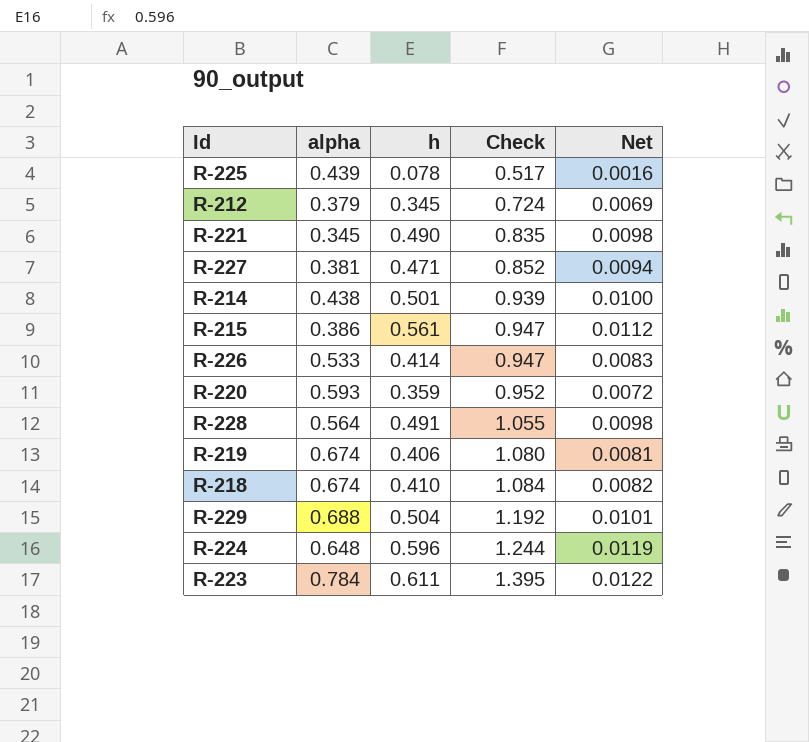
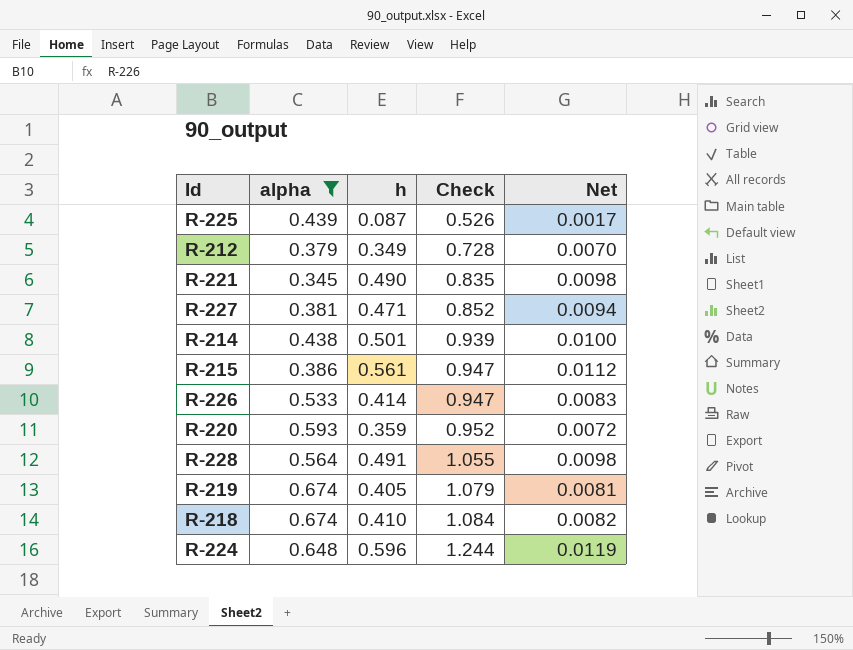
filter: none -> alpha <= 0.674
R-225 | h: 0.078 -> 0.087
R-225 | Check: 0.517 -> 0.526
R-225 | Net: 0.0016 -> 0.0017
R-212 | h: 0.345 -> 0.349
R-212 | Check: 0.724 -> 0.728
R-212 | Net: 0.0069 -> 0.0070
R-219 | h: 0.406 -> 0.405
R-219 | Check: 1.080 -> 1.079

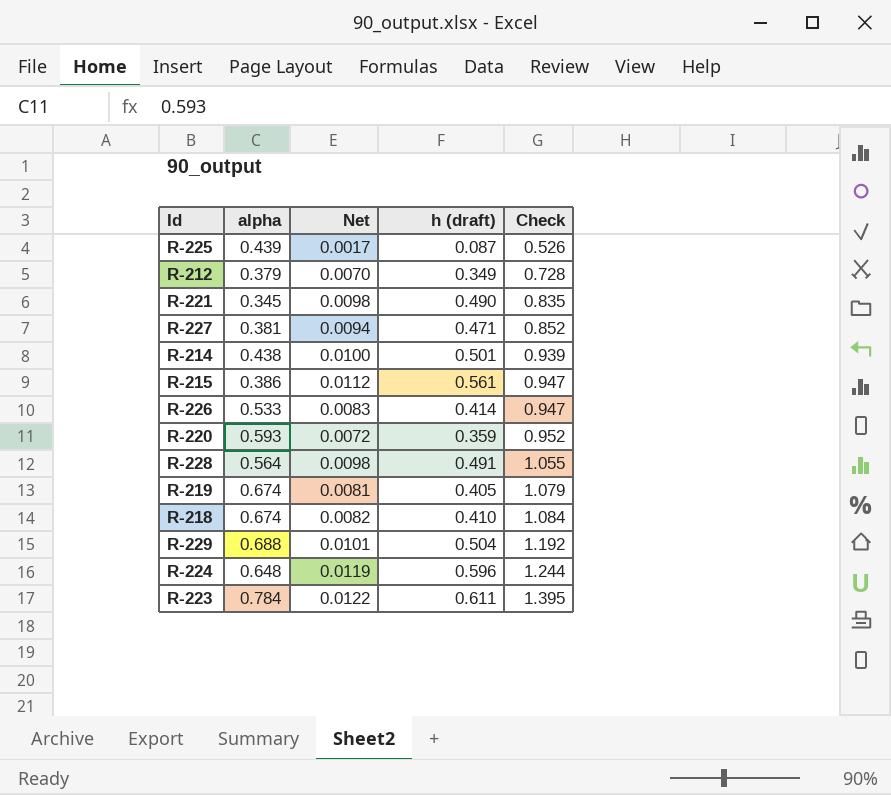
filter: alpha <= 0.674 -> none
column Net | position: 5 -> 3
column name: h -> h (draft)

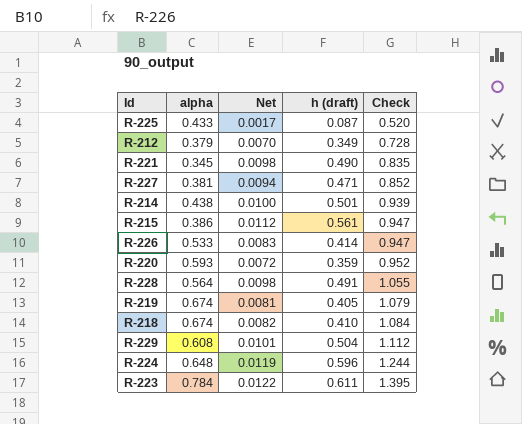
R-225 | alpha: 0.439 -> 0.433
R-225 | Check: 0.526 -> 0.520
R-229 | alpha: 0.688 -> 0.608
R-229 | Check: 1.192 -> 1.112

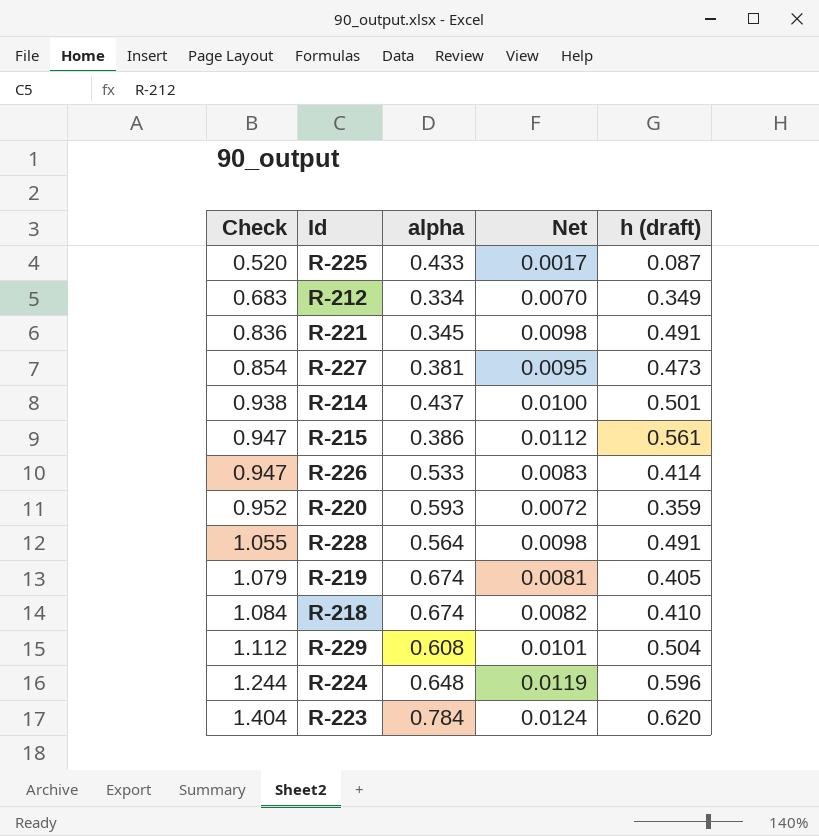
column Check | position: 5 -> 1
R-212 | Check: 0.728 -> 0.683
R-212 | alpha: 0.379 -> 0.334
R-221 | Check: 0.835 -> 0.836
R-221 | h (draft): 0.490 -> 0.491
R-227 | Check: 0.852 -> 0.854
R-227 | Net: 0.0094 -> 0.0095
R-227 | h (draft): 0.471 -> 0.473
R-214 | Check: 0.939 -> 0.938
R-214 | alpha: 0.438 -> 0.437
R-223 | Check: 1.395 -> 1.404
R-223 | Net: 0.0122 -> 0.0124
R-223 | h (draft): 0.611 -> 0.620

